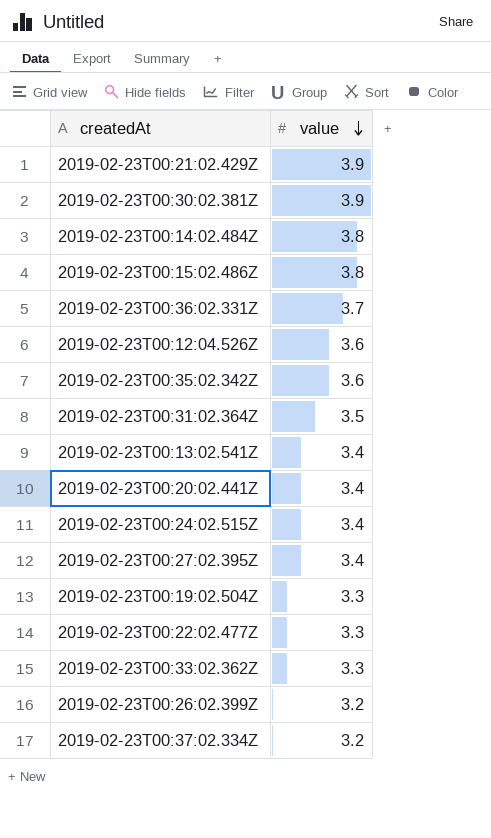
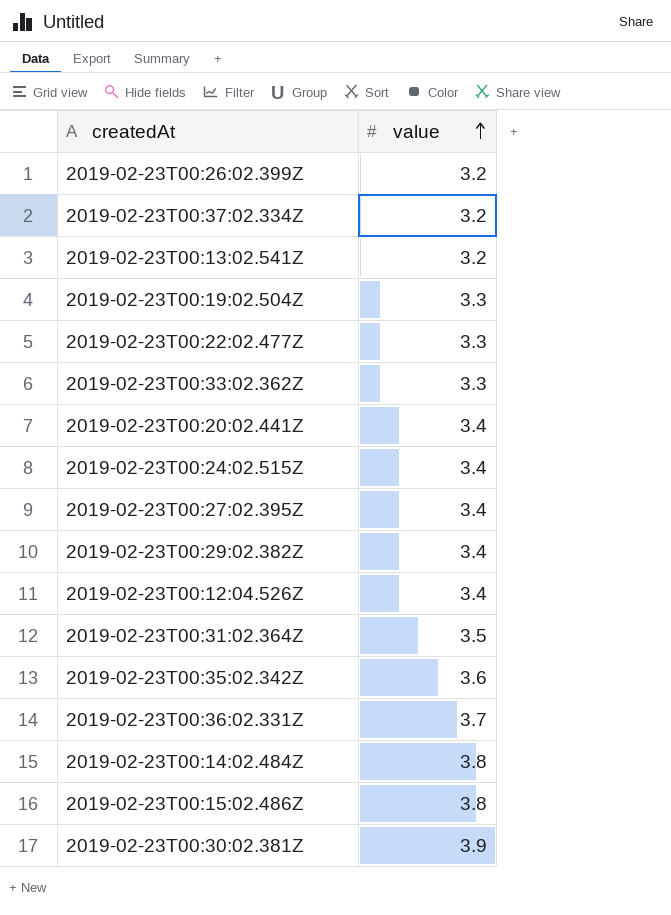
row order: value descending -> value ascending
row 2019-02-23T00:21:02.429Z: 3.9 -> none
2019-02-23T00:13:02.541Z | value: 3.4 -> 3.2
row 2019-02-23T00:29:02.382Z: none -> 3.4
2019-02-23T00:12:04.526Z | value: 3.6 -> 3.4

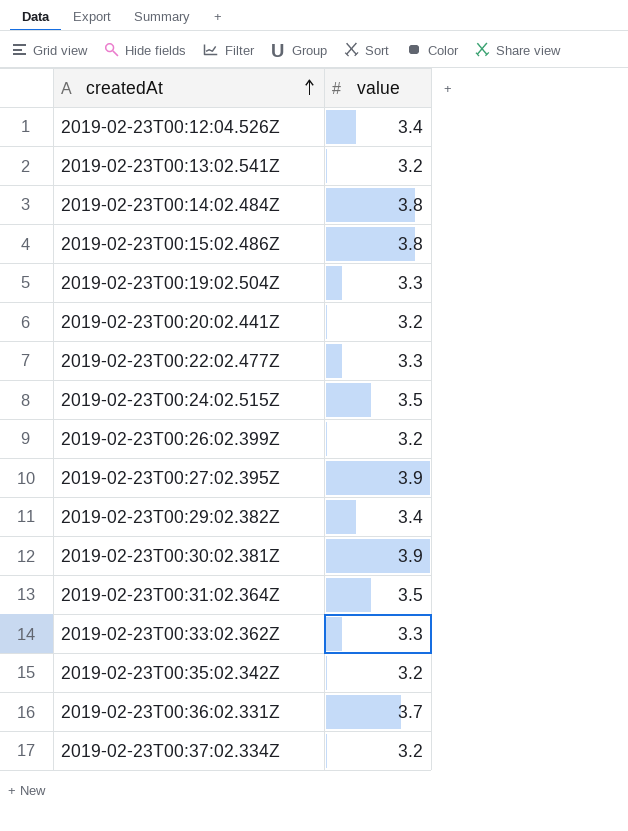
row order: value ascending -> createdAt ascending
2019-02-23T00:20:02.441Z | value: 3.4 -> 3.2
2019-02-23T00:24:02.515Z | value: 3.4 -> 3.5
2019-02-23T00:27:02.395Z | value: 3.4 -> 3.9
2019-02-23T00:35:02.342Z | value: 3.6 -> 3.2

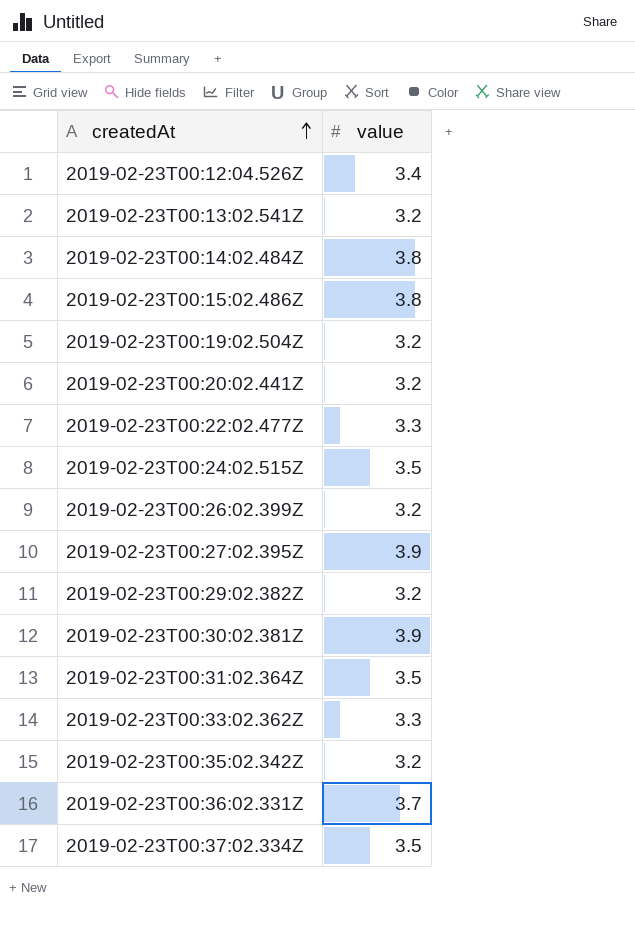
2019-02-23T00:19:02.504Z | value: 3.3 -> 3.2
2019-02-23T00:29:02.382Z | value: 3.4 -> 3.2
2019-02-23T00:37:02.334Z | value: 3.2 -> 3.5

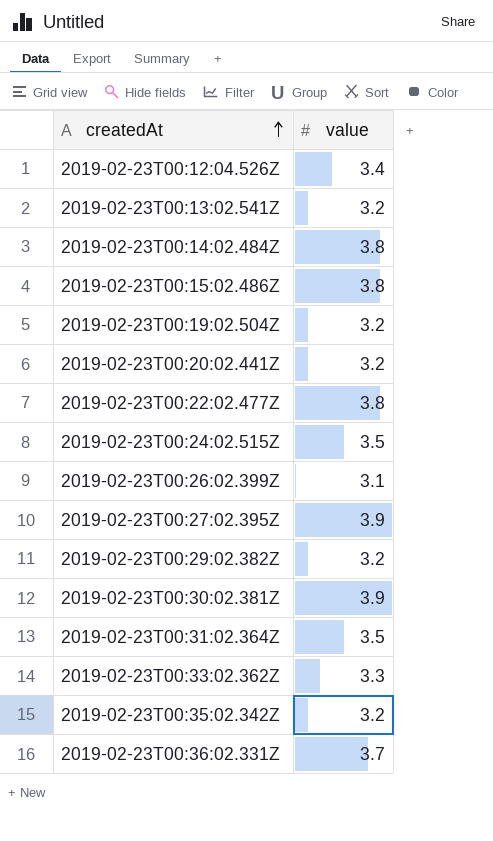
row 2019-02-23T00:37:02.334Z: 3.5 -> none
2019-02-23T00:22:02.477Z | value: 3.3 -> 3.8
2019-02-23T00:26:02.399Z | value: 3.2 -> 3.1

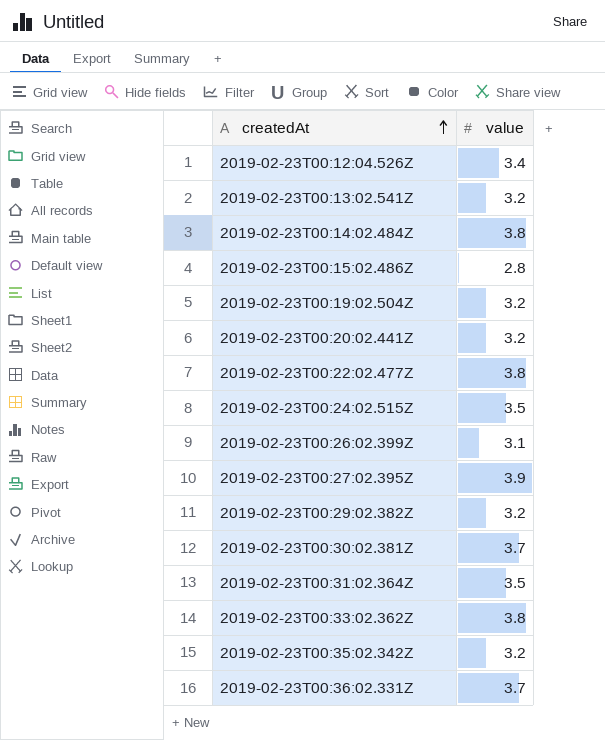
2019-02-23T00:15:02.486Z | value: 3.8 -> 2.8
2019-02-23T00:30:02.381Z | value: 3.9 -> 3.7
2019-02-23T00:33:02.362Z | value: 3.3 -> 3.8

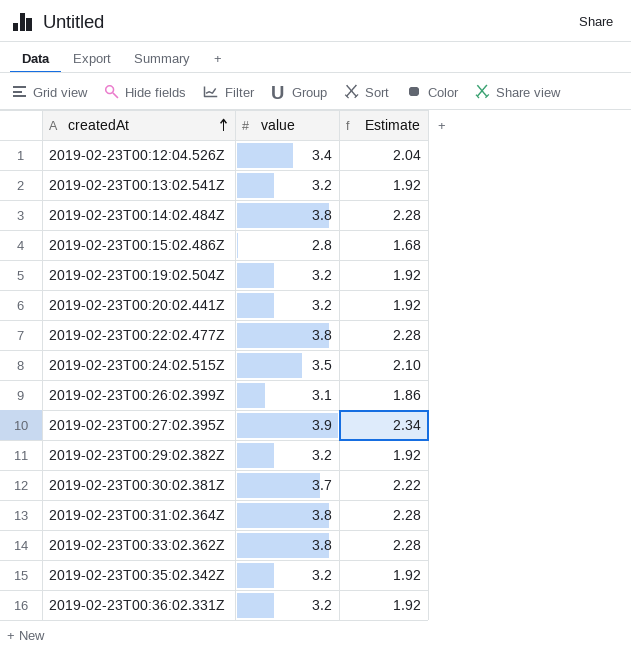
column Estimate | formula: none -> [value] * 0.6
2019-02-23T00:31:02.364Z | value: 3.5 -> 3.8
2019-02-23T00:36:02.331Z | value: 3.7 -> 3.2

